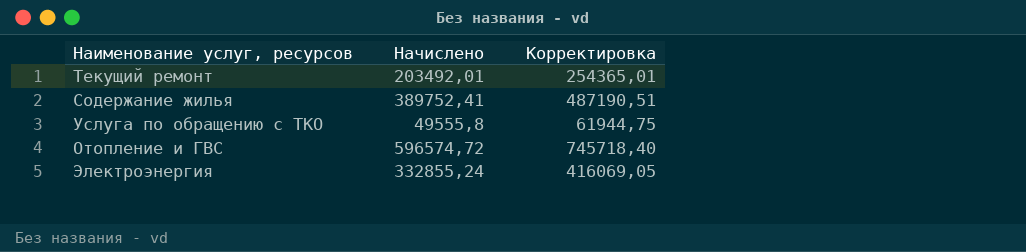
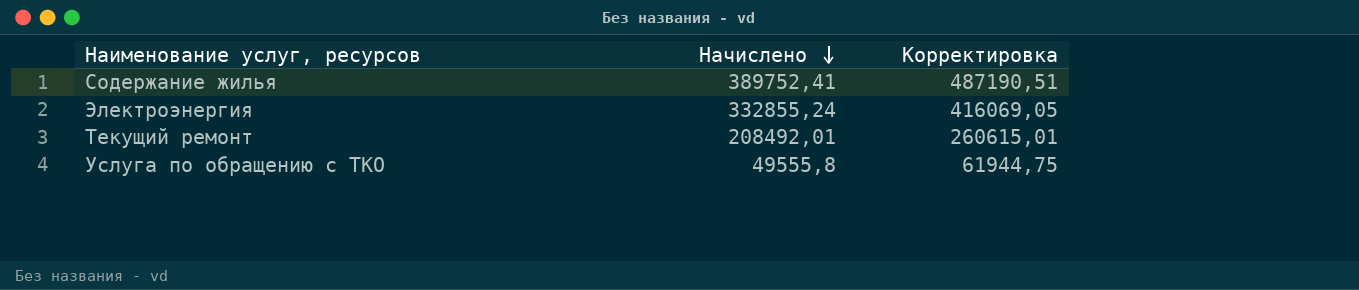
row order: none -> Начислено descending
row Отопление и ГВС: 596574,72 | 745718,40 -> none
Текущий ремонт | Начислено: 203492,01 -> 208492,01
Текущий ремонт | Корректировка: 254365,01 -> 260615,01

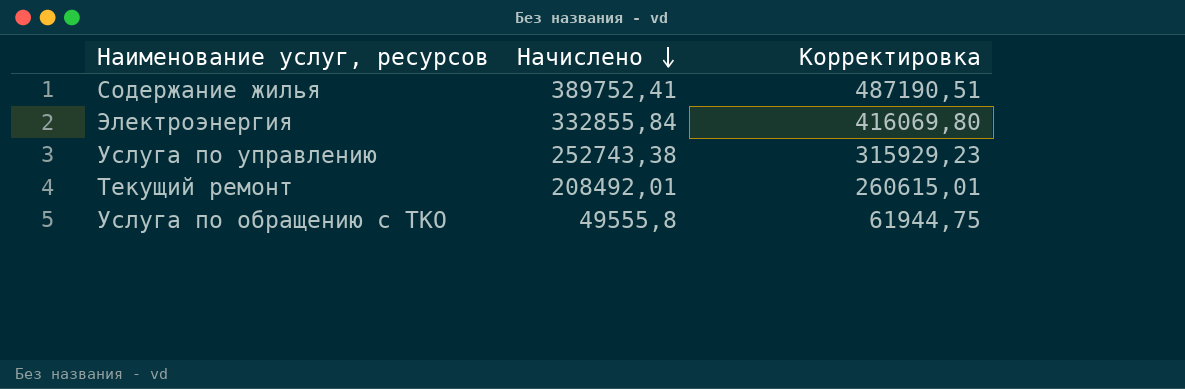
Электроэнергия | Начислено: 332855,24 -> 332855,84
Электроэнергия | Корректировка: 416069,05 -> 416069,80
row Услуга по управлению: none -> 252743,38 | 315929,23

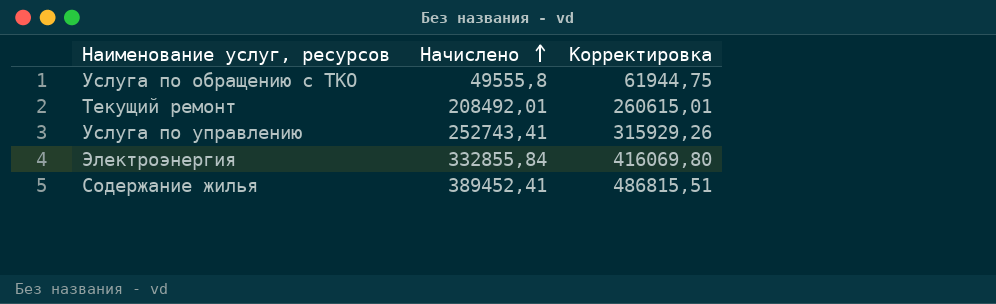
row order: Начислено descending -> Начислено ascending
Услуга по управлению | Начислено: 252743,38 -> 252743,41
Услуга по управлению | Корректировка: 315929,23 -> 315929,26
Содержание жилья | Начислено: 389752,41 -> 389452,41
Содержание жилья | Корректировка: 487190,51 -> 486815,51

